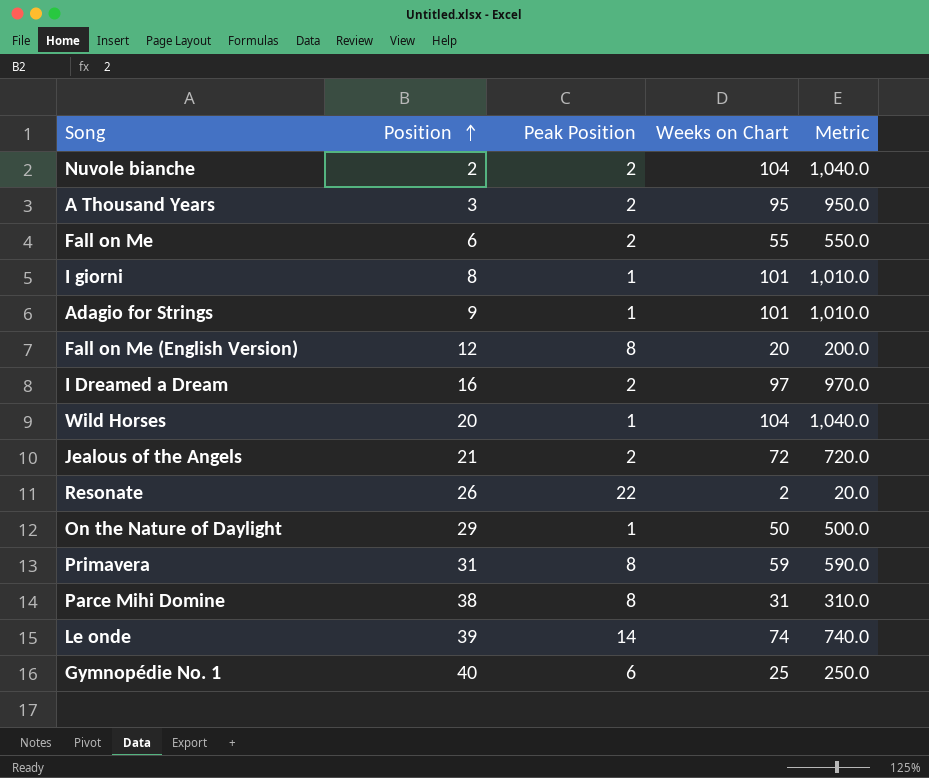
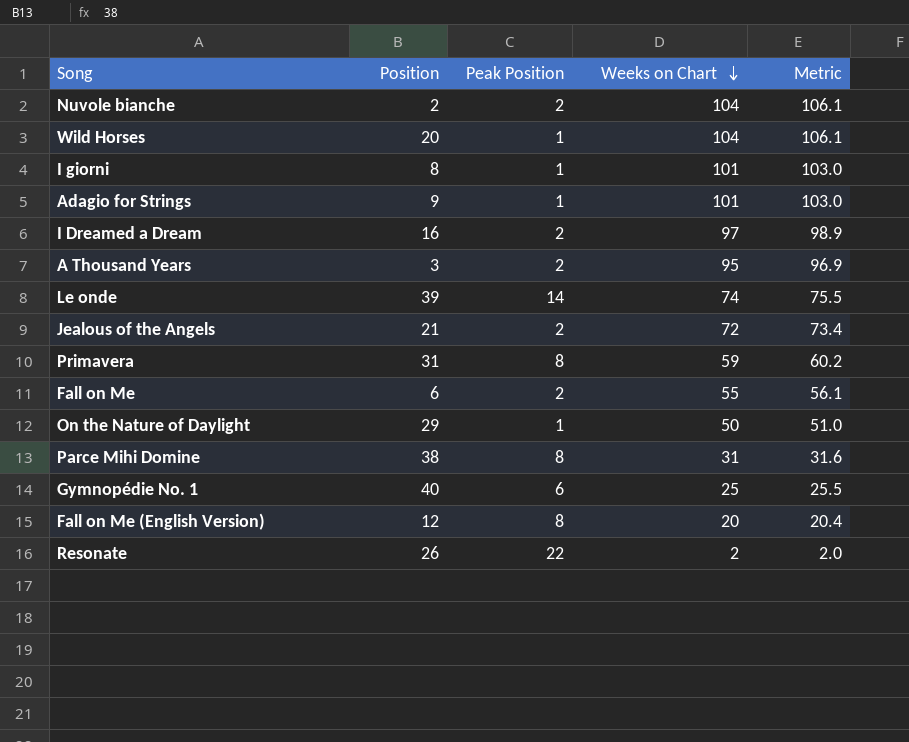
row order: Position ascending -> Weeks on Chart descending
column Metric | formula: [Weeks on Chart] * 10 -> [Weeks on Chart] * 1.02

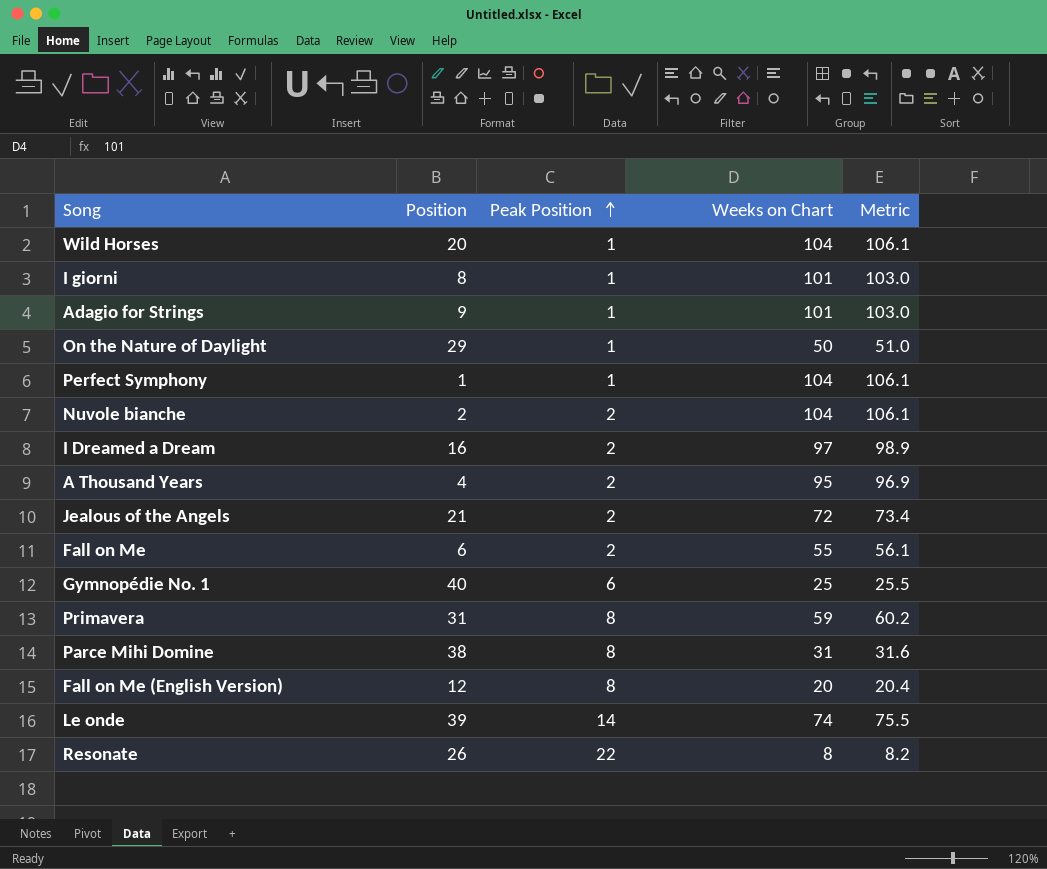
row order: Weeks on Chart descending -> Peak Position ascending
row Perfect Symphony: none -> 1 | 1 | 104 | 106.1
A Thousand Years | Position: 3 -> 4
Resonate | Weeks on Chart: 2 -> 8
Resonate | Metric: 2.0 -> 8.2

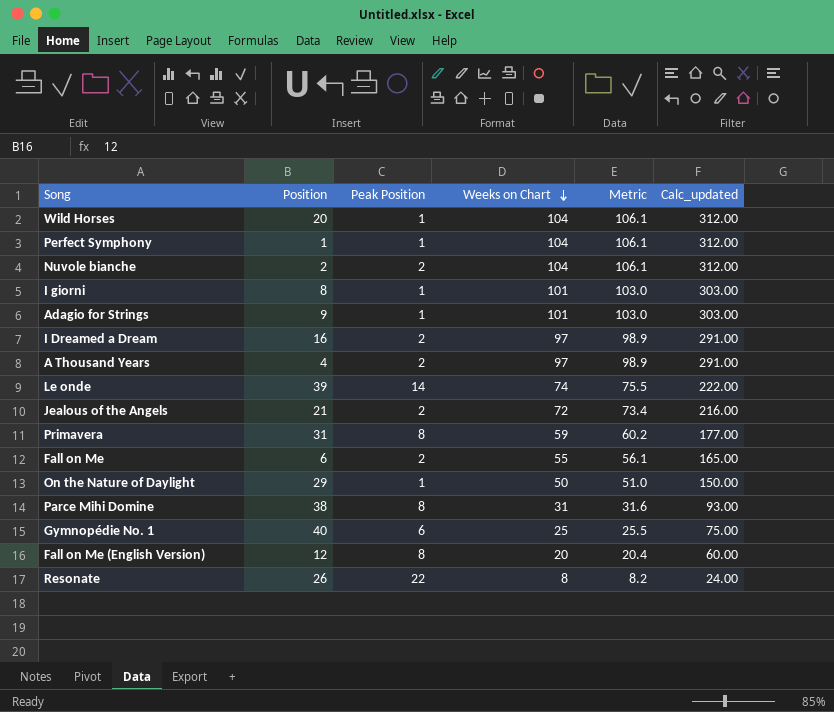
row order: Peak Position ascending -> Weeks on Chart descending
column Calc_updated | formula: none -> [Weeks on Chart] * 3
A Thousand Years | Weeks on Chart: 95 -> 97
A Thousand Years | Metric: 96.9 -> 98.9

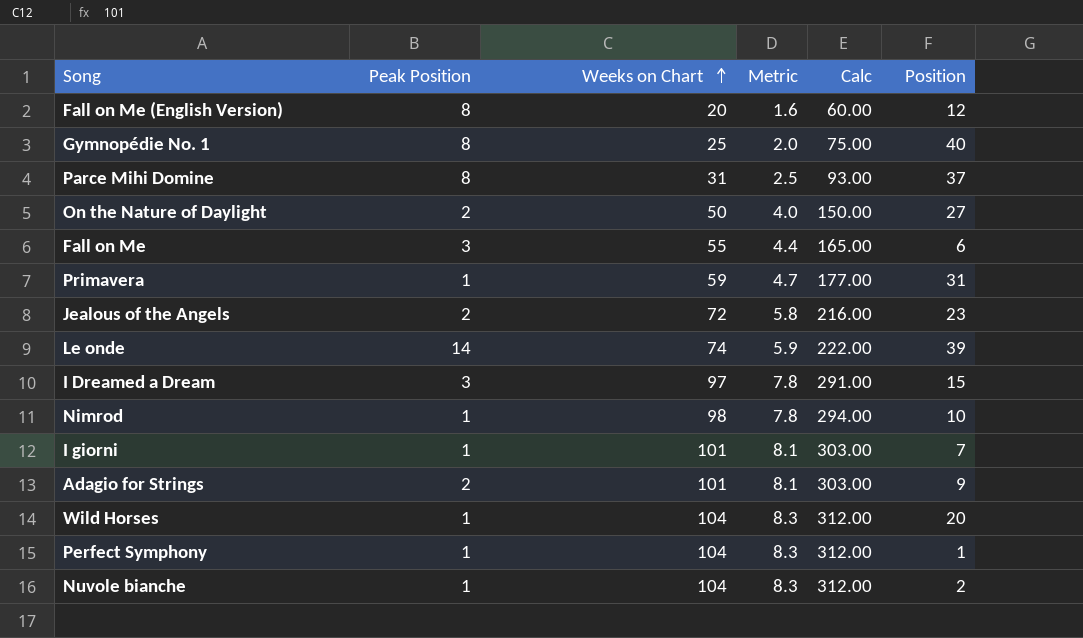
row order: Weeks on Chart descending -> Weeks on Chart ascending
column Metric | formula: [Weeks on Chart] * 1.02 -> [Weeks on Chart] * 0.08
column name: Calc_updated -> Calc
column Position | position: 2 -> 6
row A Thousand Years: 4 | 2 | 97 | 98.9 | 291.00 -> none
row Resonate: 26 | 22 | 8 | 8.2 | 24.00 -> none
Gymnopédie No. 1 | Peak Position: 6 -> 8
Parce Mihi Domine | Position: 38 -> 37
On the Nature of Daylight | Peak Position: 1 -> 2
On the Nature of Daylight | Position: 29 -> 27
Fall on Me | Peak Position: 2 -> 3
Primavera | Peak Position: 8 -> 1
Jealous of the Angels | Position: 21 -> 23
I Dreamed a Dream | Peak Position: 2 -> 3
I Dreamed a Dream | Position: 16 -> 15
row Nimrod: none -> 1 | 98 | 7.8 | 294.00 | 10
I giorni | Position: 8 -> 7
Adagio for Strings | Peak Position: 1 -> 2
Nuvole bianche | Peak Position: 2 -> 1

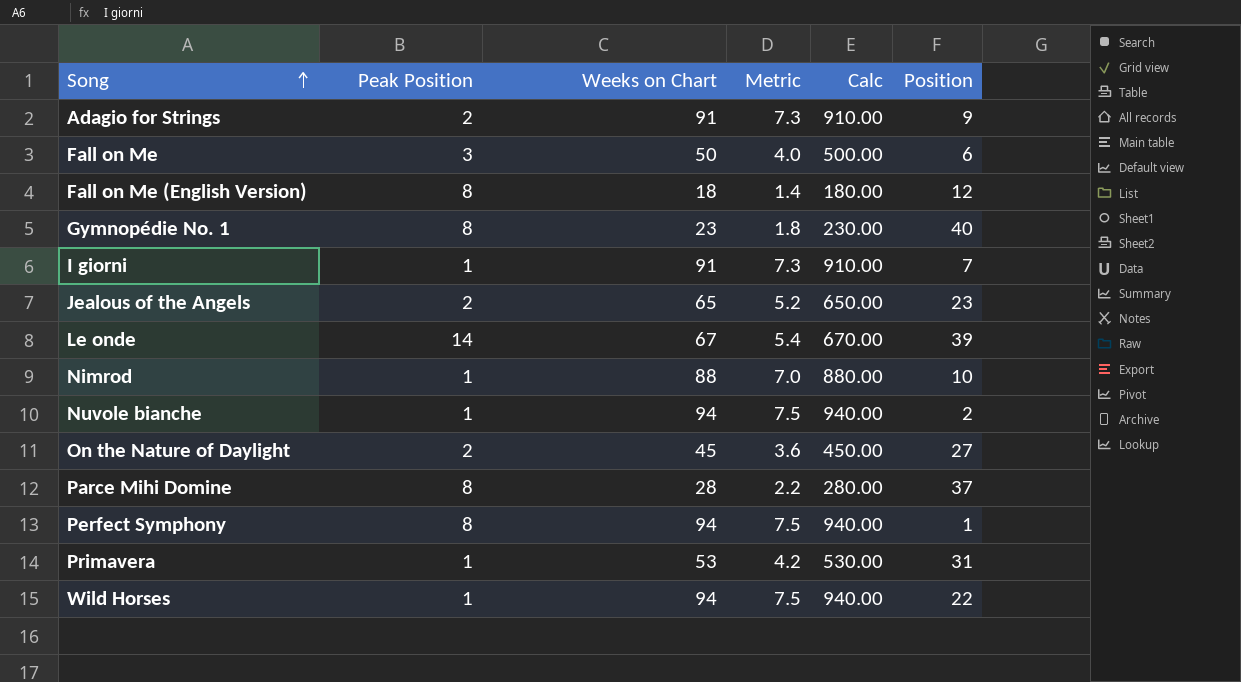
row order: Weeks on Chart ascending -> Song ascending
column Calc | formula: [Weeks on Chart] * 3 -> [Weeks on Chart] * 10
row I Dreamed a Dream: 3 | 97 | 7.8 | 291.00 | 15 -> none
Adagio for Strings | Weeks on Chart: 101 -> 91
Adagio for Strings | Metric: 8.1 -> 7.3
Fall on Me | Weeks on Chart: 55 -> 50
Fall on Me | Metric: 4.4 -> 4.0
Fall on Me (English Version) | Weeks on Chart: 20 -> 18
Fall on Me (English Version) | Metric: 1.6 -> 1.4
Gymnopédie No. 1 | Weeks on Chart: 25 -> 23
Gymnopédie No. 1 | Metric: 2.0 -> 1.8
I giorni | Weeks on Chart: 101 -> 91
I giorni | Metric: 8.1 -> 7.3
Jealous of the Angels | Weeks on Chart: 72 -> 65
Jealous of the Angels | Metric: 5.8 -> 5.2
Le onde | Weeks on Chart: 74 -> 67
Le onde | Metric: 5.9 -> 5.4
Nimrod | Weeks on Chart: 98 -> 88
Nimrod | Metric: 7.8 -> 7.0
Nuvole bianche | Weeks on Chart: 104 -> 94
Nuvole bianche | Metric: 8.3 -> 7.5
On the Nature of Daylight | Weeks on Chart: 50 -> 45
On the Nature of Daylight | Metric: 4.0 -> 3.6
Parce Mihi Domine | Weeks on Chart: 31 -> 28
Parce Mihi Domine | Metric: 2.5 -> 2.2
Perfect Symphony | Peak Position: 1 -> 8
Perfect Symphony | Weeks on Chart: 104 -> 94
Perfect Symphony | Metric: 8.3 -> 7.5
Primavera | Weeks on Chart: 59 -> 53
Primavera | Metric: 4.7 -> 4.2
Wild Horses | Weeks on Chart: 104 -> 94
Wild Horses | Metric: 8.3 -> 7.5
Wild Horses | Position: 20 -> 22

